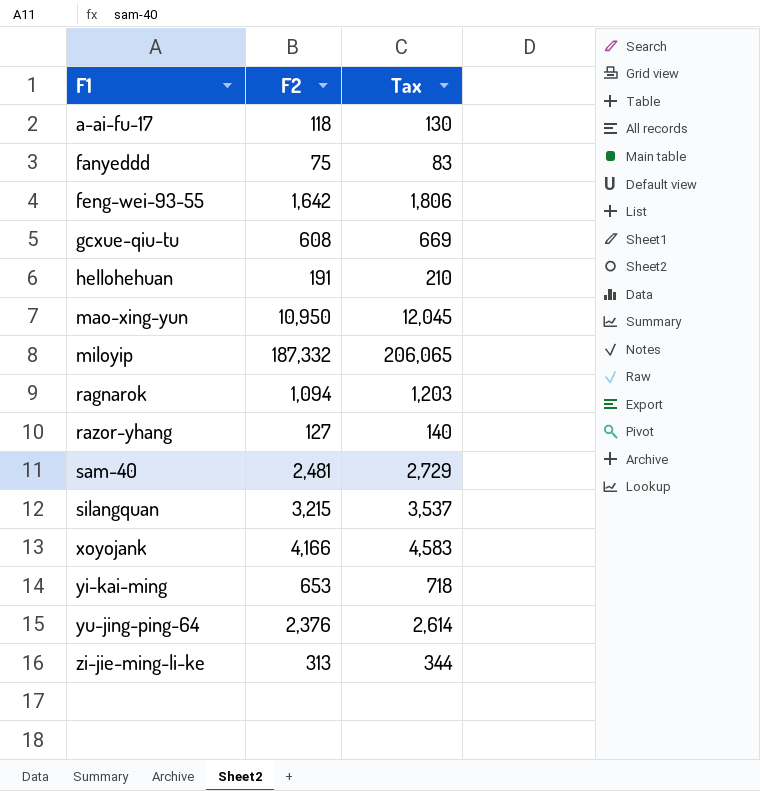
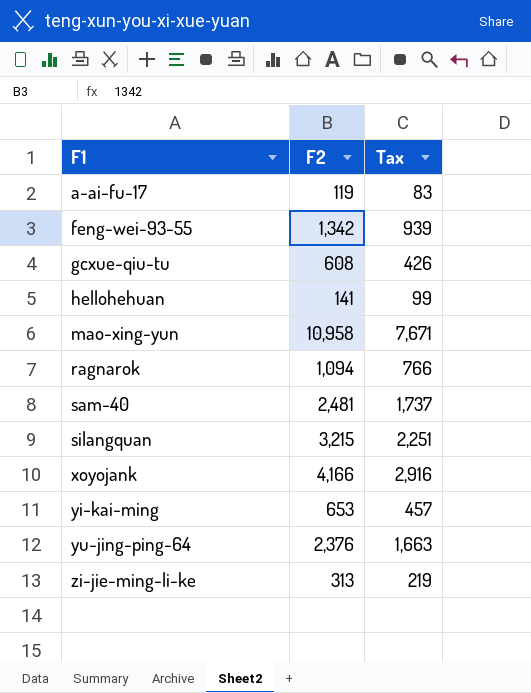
column Tax | formula: [F2] * 1.1 -> [F2] * 0.7
row fanyeddd: 75 | 83 -> none
row miloyip: 187,332 | 206,065 -> none
row razor-yhang: 127 | 140 -> none
a-ai-fu-17 | F2: 118 -> 119
feng-wei-93-55 | F2: 1,642 -> 1,342
hellohehuan | F2: 191 -> 141
mao-xing-yun | F2: 10,950 -> 10,958

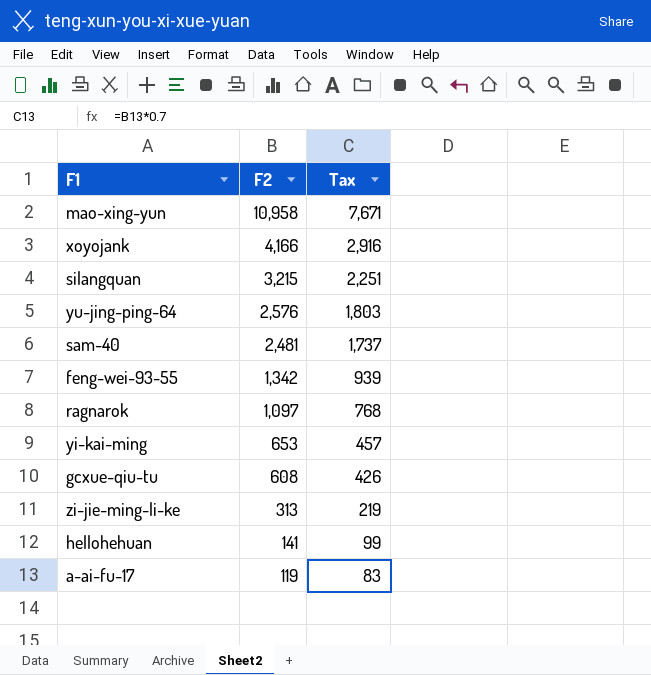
row order: F1 ascending -> F2 descending
yu-jing-ping-64 | F2: 2,376 -> 2,576
yu-jing-ping-64 | Tax: 1,663 -> 1,803
ragnarok | F2: 1,094 -> 1,097
ragnarok | Tax: 766 -> 768

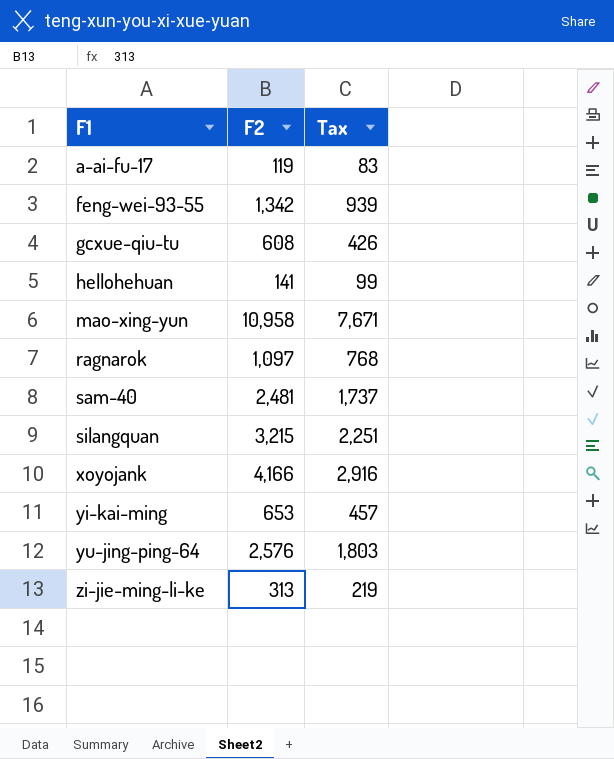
row order: F2 descending -> F1 ascending

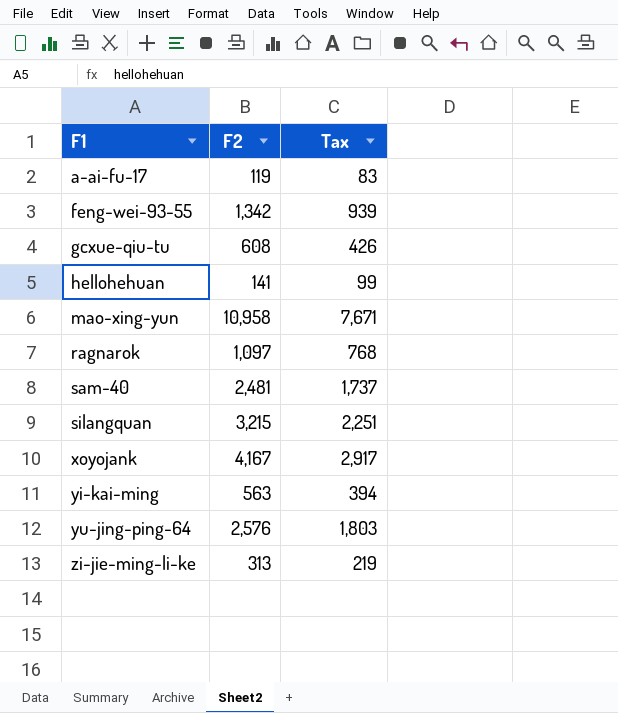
xoyojank | F2: 4,166 -> 4,167
xoyojank | Tax: 2,916 -> 2,917
yi-kai-ming | F2: 653 -> 563
yi-kai-ming | Tax: 457 -> 394

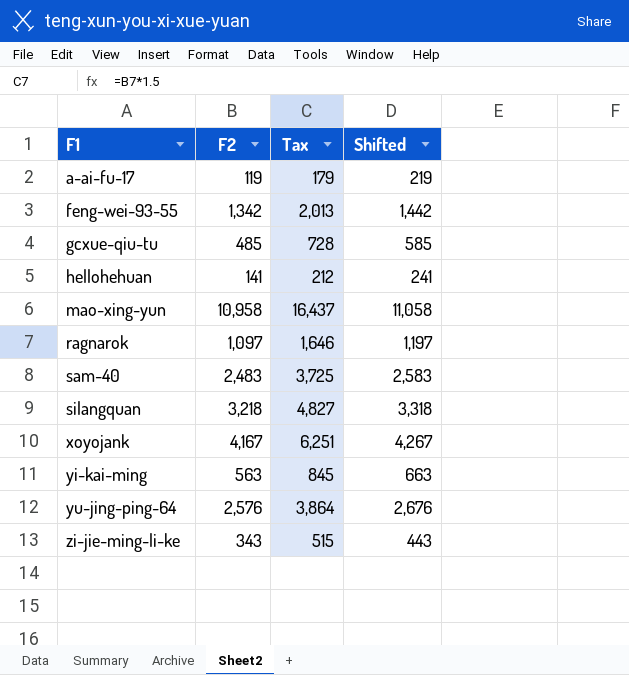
column Tax | formula: [F2] * 0.7 -> [F2] * 1.5
column Shifted | formula: none -> [F2] + 100
gcxue-qiu-tu | F2: 608 -> 485
sam-40 | F2: 2,481 -> 2,483
silangquan | F2: 3,215 -> 3,218
zi-jie-ming-li-ke | F2: 313 -> 343

